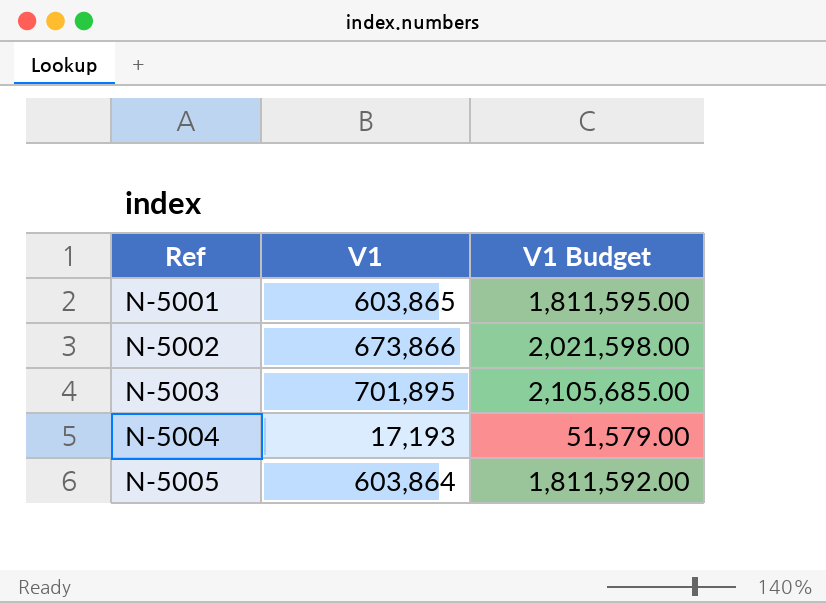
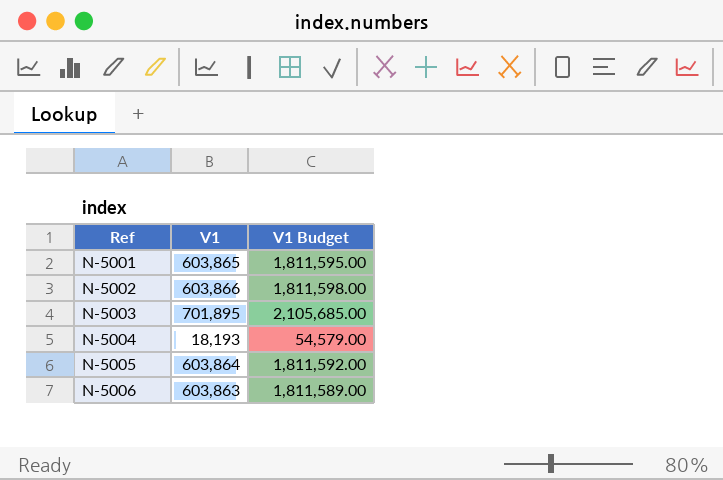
N-5002 | V1: 673,866 -> 603,866
N-5002 | V1 Budget: 2,021,598.00 -> 1,811,598.00
N-5004 | V1: 17,193 -> 18,193
N-5004 | V1 Budget: 51,579.00 -> 54,579.00
row N-5006: none -> 603,863 | 1,811,589.00

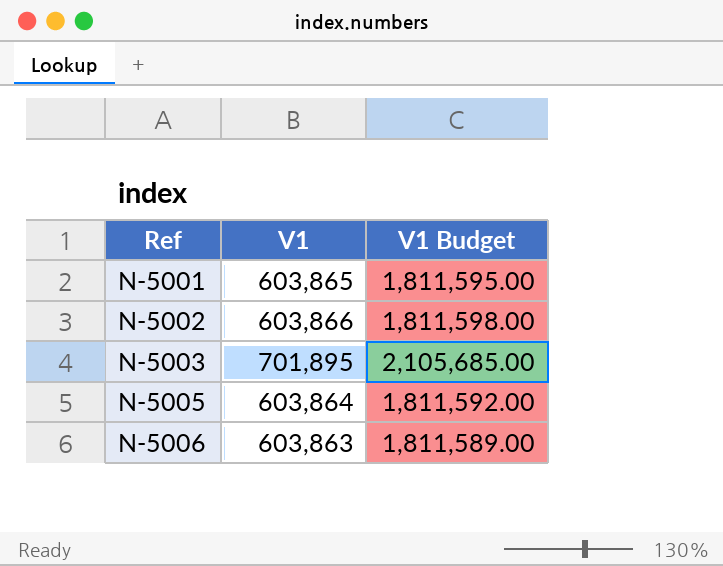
row N-5004: 18,193 | 54,579.00 -> none

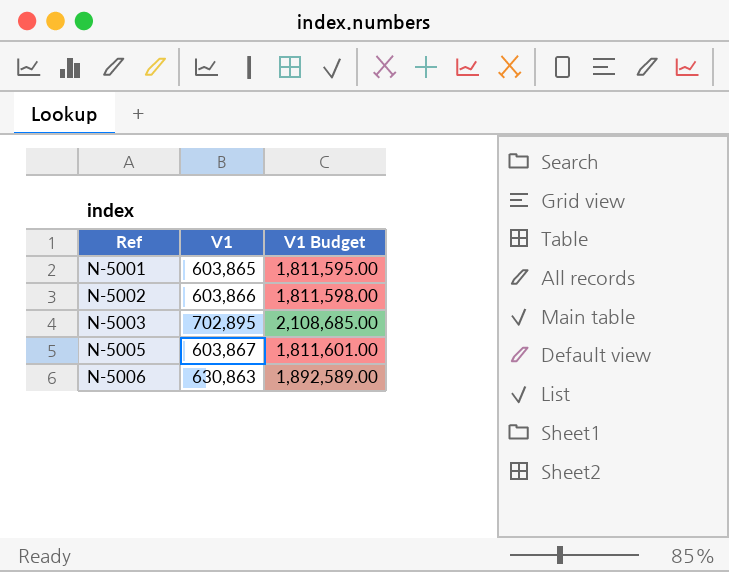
N-5003 | V1: 701,895 -> 702,895
N-5003 | V1 Budget: 2,105,685.00 -> 2,108,685.00
N-5005 | V1: 603,864 -> 603,867
N-5005 | V1 Budget: 1,811,592.00 -> 1,811,601.00
N-5006 | V1: 603,863 -> 630,863
N-5006 | V1 Budget: 1,811,589.00 -> 1,892,589.00

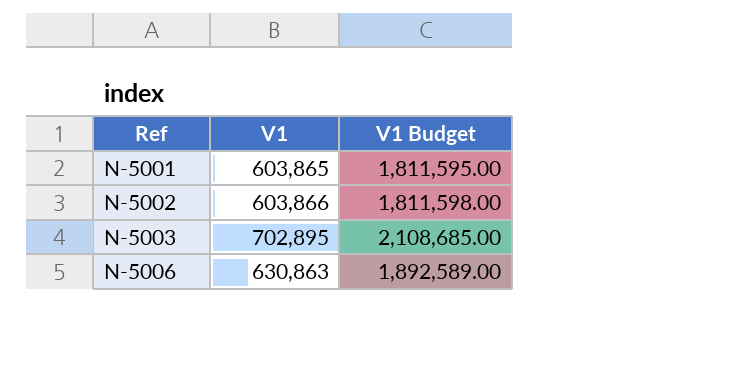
row N-5005: 603,867 | 1,811,601.00 -> none

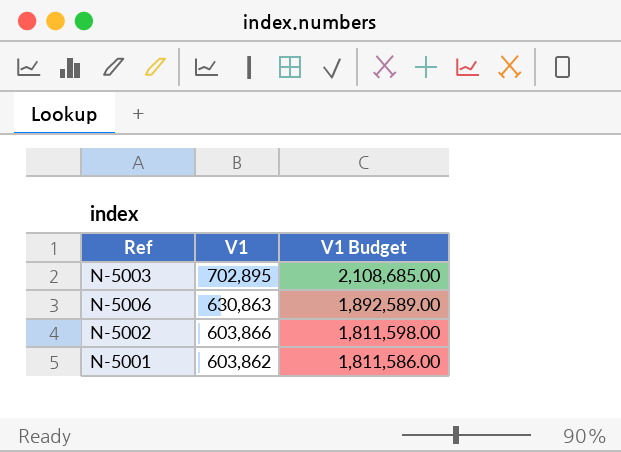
row order: Ref ascending -> V1 descending
N-5001 | V1: 603,865 -> 603,862
N-5001 | V1 Budget: 1,811,595.00 -> 1,811,586.00

